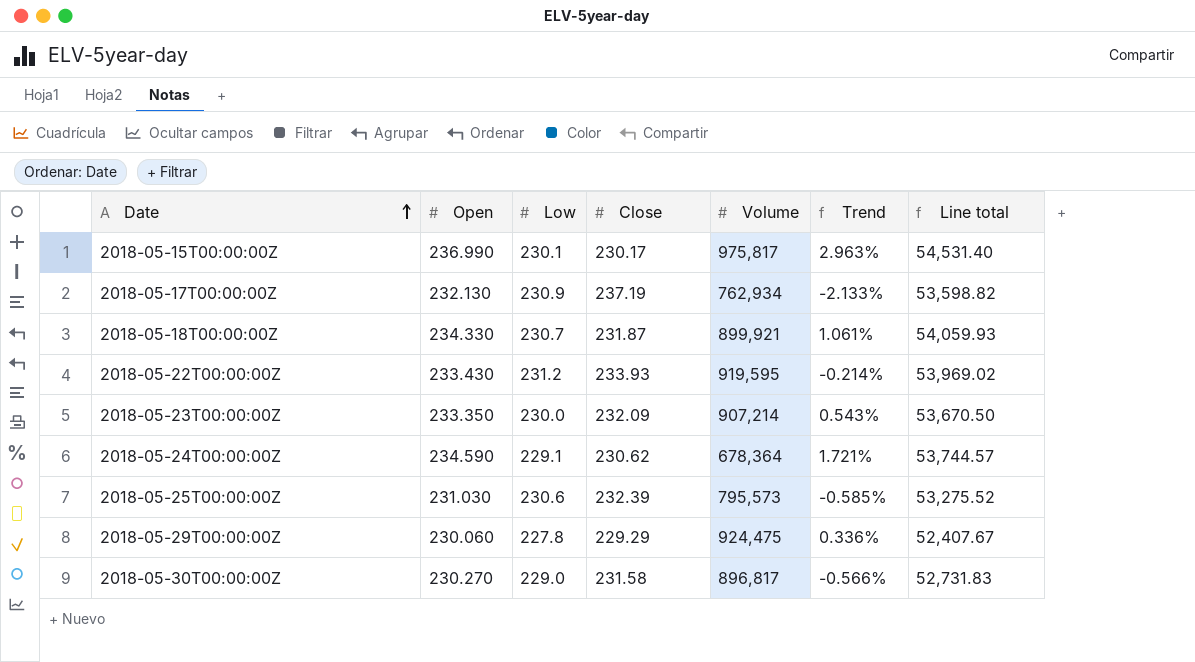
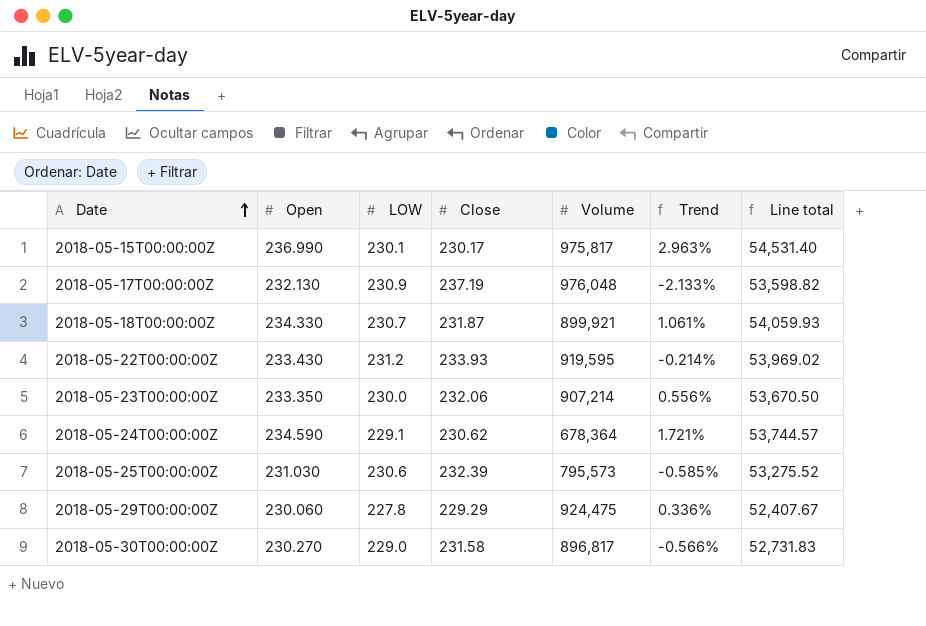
column name: Low -> LOW
2018-05-17T00:00:00Z | Volume: 762,934 -> 976,048
2018-05-23T00:00:00Z | Close: 232.09 -> 232.06
2018-05-23T00:00:00Z | Trend: 0.543% -> 0.556%

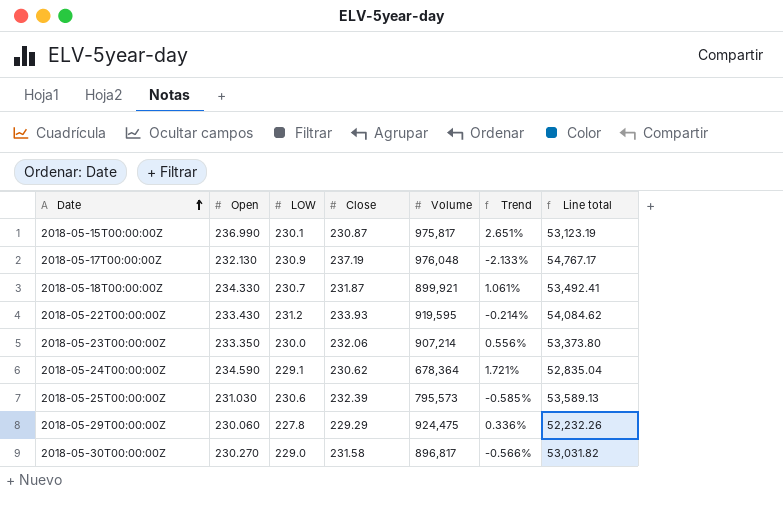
column Line total | formula: [Open] * [LOW] -> [LOW] * [Close]
2018-05-15T00:00:00Z | Close: 230.17 -> 230.87
2018-05-15T00:00:00Z | Trend: 2.963% -> 2.651%

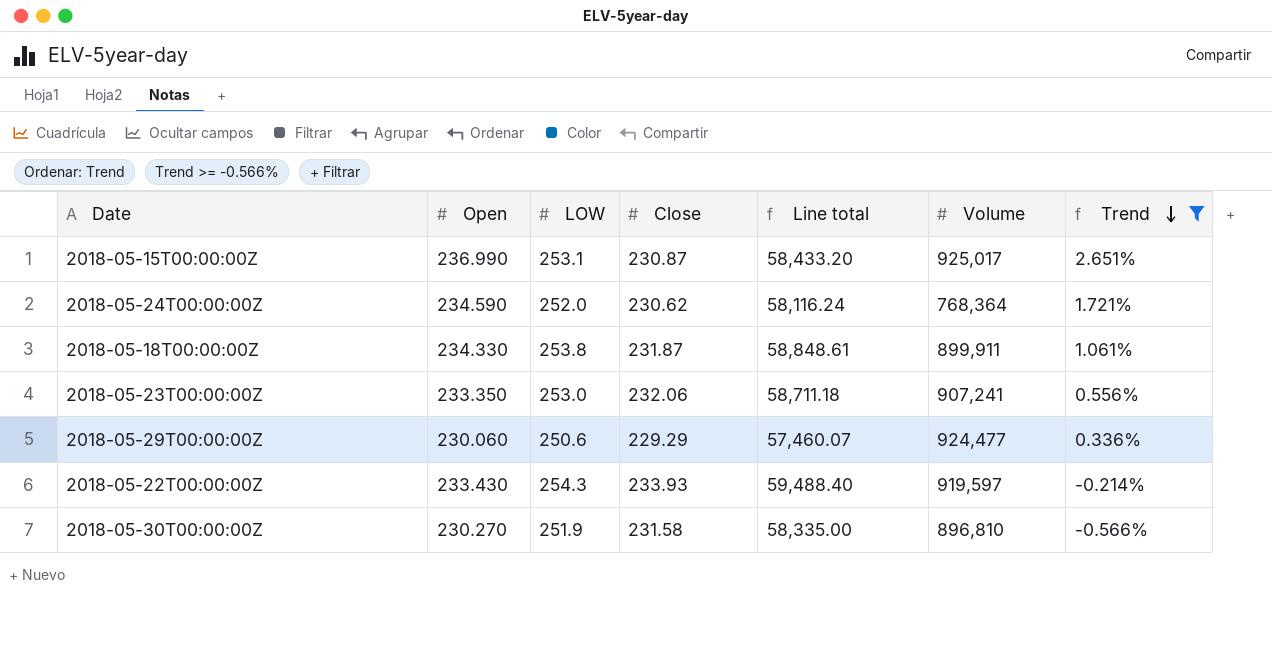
filter: none -> Trend >= -0.566%
row order: Date ascending -> Trend descending
column Line total | position: 7 -> 5
2018-05-15T00:00:00Z | LOW: 230.1 -> 253.1
2018-05-15T00:00:00Z | Line total: 53,123.19 -> 58,433.20
2018-05-15T00:00:00Z | Volume: 975,817 -> 925,017
2018-05-24T00:00:00Z | LOW: 229.1 -> 252.0
2018-05-24T00:00:00Z | Line total: 52,835.04 -> 58,116.24
2018-05-24T00:00:00Z | Volume: 678,364 -> 768,364
2018-05-18T00:00:00Z | LOW: 230.7 -> 253.8
2018-05-18T00:00:00Z | Line total: 53,492.41 -> 58,848.61
2018-05-18T00:00:00Z | Volume: 899,921 -> 899,911
2018-05-23T00:00:00Z | LOW: 230.0 -> 253.0
2018-05-23T00:00:00Z | Line total: 53,373.80 -> 58,711.18
2018-05-23T00:00:00Z | Volume: 907,214 -> 907,241
2018-05-29T00:00:00Z | LOW: 227.8 -> 250.6
2018-05-29T00:00:00Z | Line total: 52,232.26 -> 57,460.07
2018-05-29T00:00:00Z | Volume: 924,475 -> 924,477
2018-05-22T00:00:00Z | LOW: 231.2 -> 254.3
2018-05-22T00:00:00Z | Line total: 54,084.62 -> 59,488.40
2018-05-22T00:00:00Z | Volume: 919,595 -> 919,597
2018-05-30T00:00:00Z | LOW: 229.0 -> 251.9
2018-05-30T00:00:00Z | Line total: 53,031.82 -> 58,335.00
2018-05-30T00:00:00Z | Volume: 896,817 -> 896,810

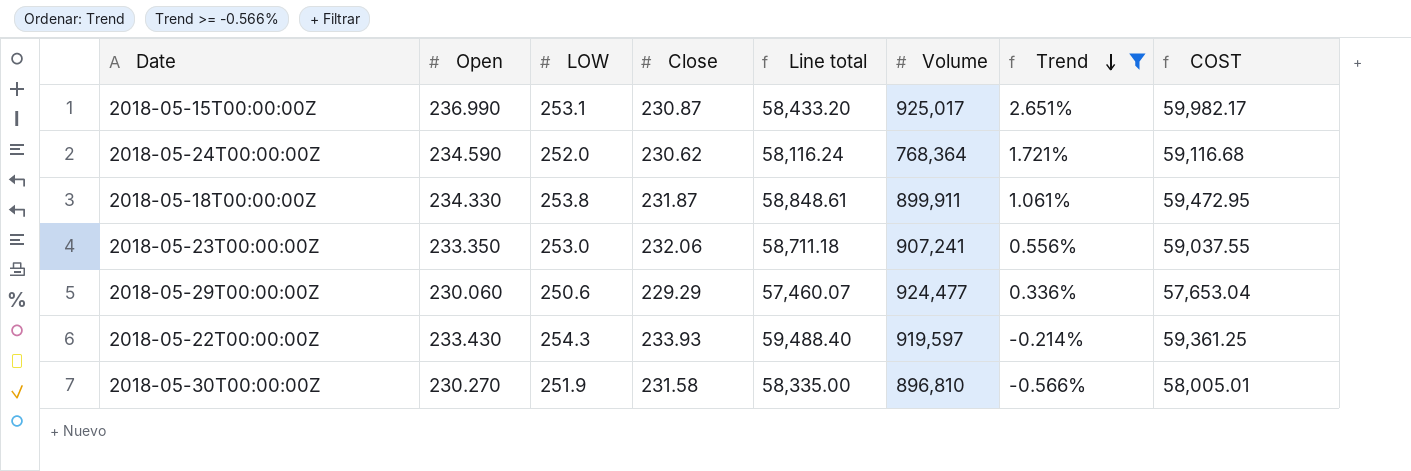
column COST | formula: none -> [Open] * [LOW]

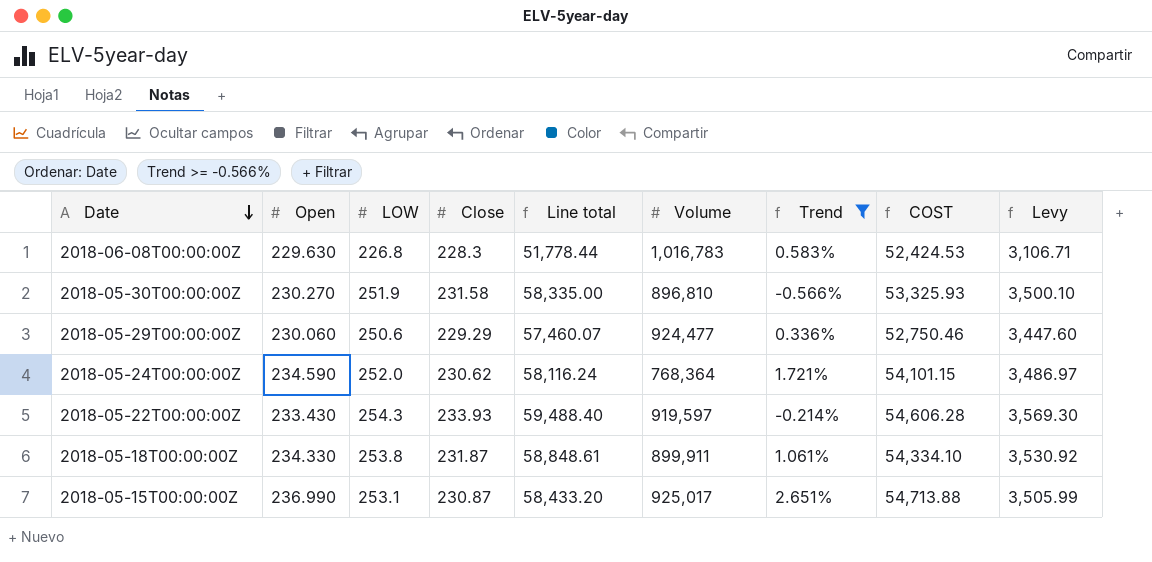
row order: Trend descending -> Date descending
column COST | formula: [Open] * [LOW] -> [Open] * [Close]
column Levy | formula: none -> [Line total] * 0.06
row 2018-05-23T00:00:00Z: 233.350 | 253.0 | 232.06 | 58,711.18 | 907,241 | 0.556% | 59,037.55 -> none
row 2018-06-08T00:00:00Z: none -> 229.630 | 226.8 | 228.3 | 51,778.44 | 1,016,783 | 0.583% | 52,424.53 | 3,106.71

